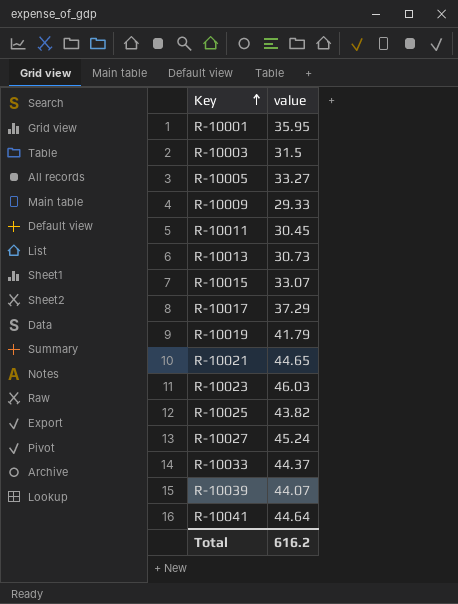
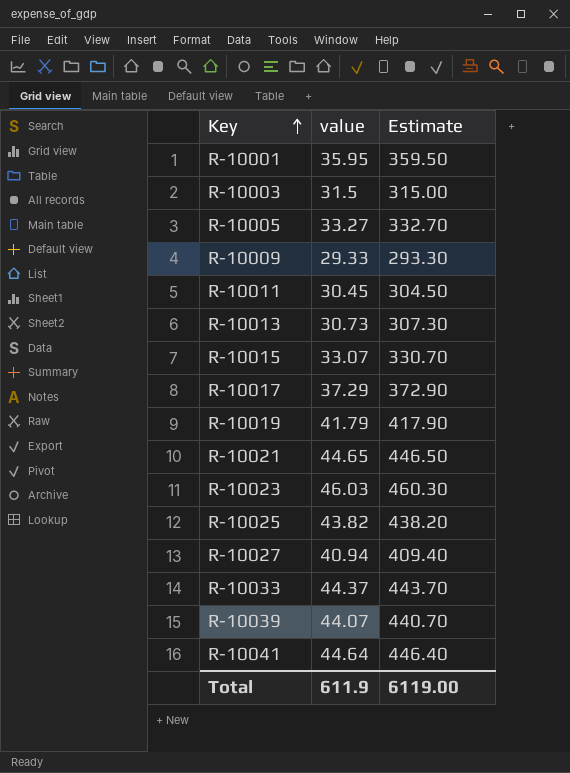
column Estimate | formula: none -> [value] * 10
R-10027 | value: 45.24 -> 40.94
Total | value: 616.2 -> 611.9

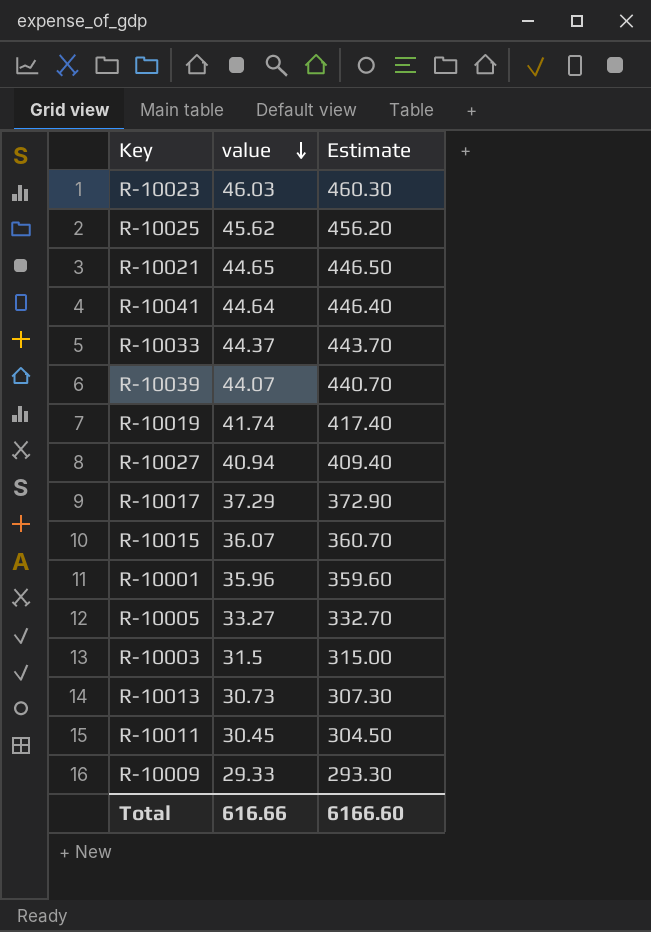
row order: Key ascending -> value descending
R-10025 | value: 43.82 -> 45.62
R-10025 | Estimate: 438.20 -> 456.20
R-10019 | value: 41.79 -> 41.74
R-10019 | Estimate: 417.90 -> 417.40
R-10015 | value: 33.07 -> 36.07
R-10015 | Estimate: 330.70 -> 360.70
R-10001 | value: 35.95 -> 35.96
R-10001 | Estimate: 359.50 -> 359.60
Total | value: 611.9 -> 616.66
Total | Estimate: 6119.00 -> 6166.60

